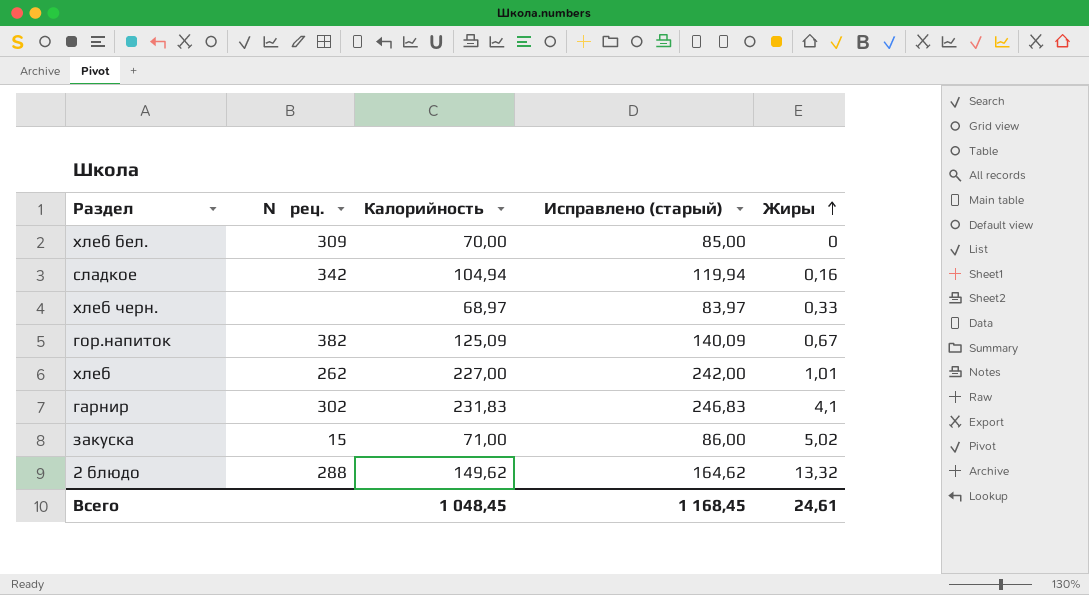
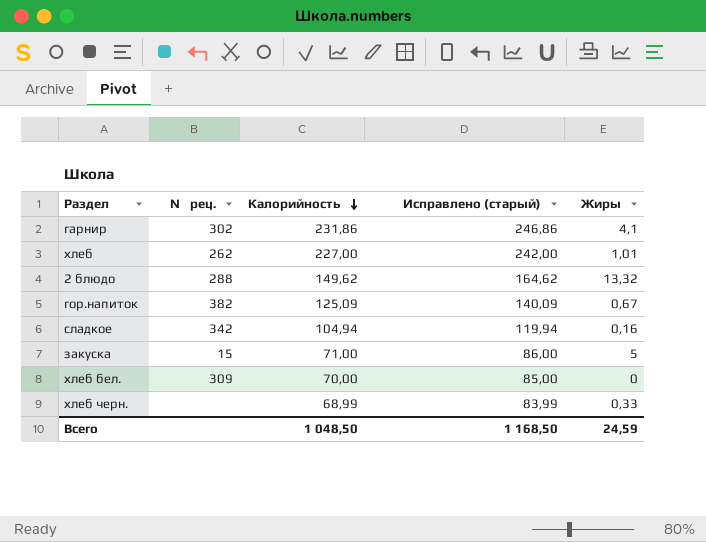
row order: Жиры ascending -> Калорийность descending
гарнир | Калорийность: 231,83 -> 231,86
гарнир | Исправлено (старый): 246,83 -> 246,86
закуска | Жиры: 5,02 -> 5
хлеб черн. | Калорийность: 68,97 -> 68,99
хлеб черн. | Исправлено (старый): 83,97 -> 83,99
Всего | Калорийность: 1 048,45 -> 1 048,50
Всего | Исправлено (старый): 1 168,45 -> 1 168,50
Всего | Жиры: 24,61 -> 24,59

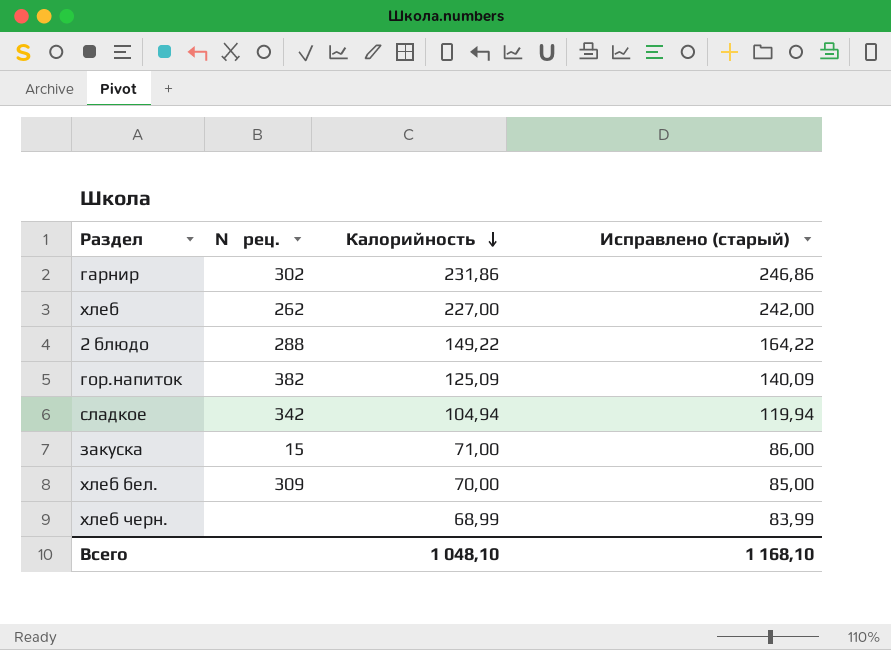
column Жиры | position: 5 -> none
2 блюдо | Калорийность: 149,62 -> 149,22
2 блюдо | Исправлено (старый): 164,62 -> 164,22
Всего | Калорийность: 1 048,50 -> 1 048,10
Всего | Исправлено (старый): 1 168,50 -> 1 168,10

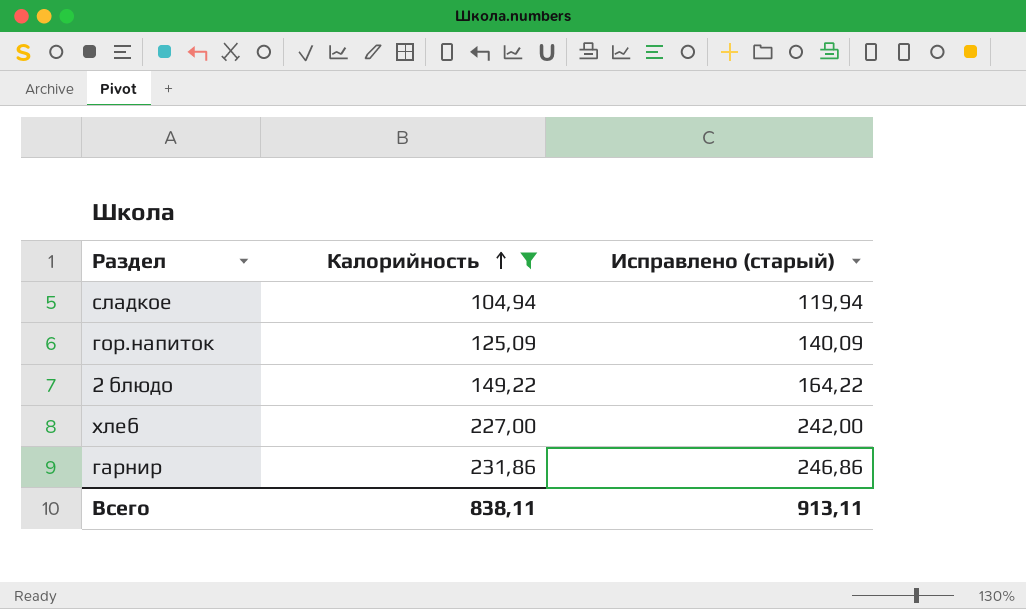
filter: none -> Калорийность >= 104,94
row order: Калорийность descending -> Калорийность ascending
column № рец. | position: 2 -> none
Всего | Калорийность: 1 048,10 -> 838,11
Всего | Исправлено (старый): 1 168,10 -> 913,11

